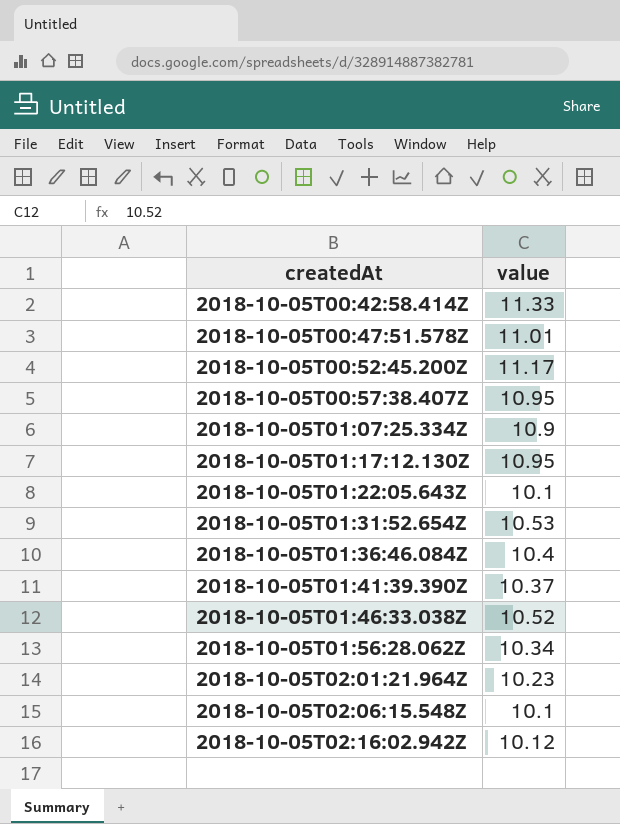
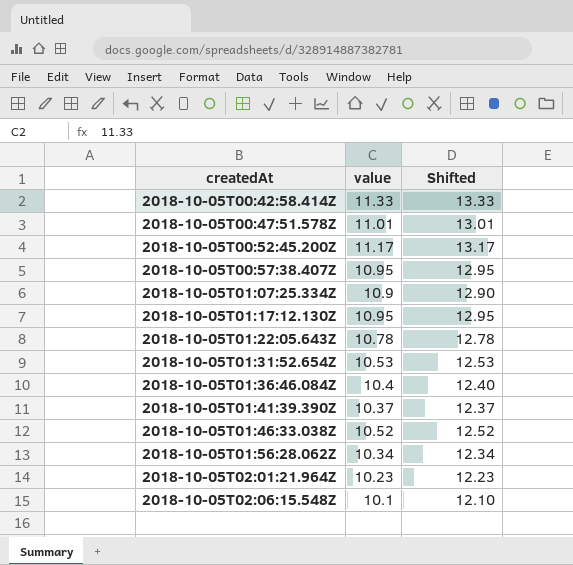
column Shifted | formula: none -> [value] + 2
row 2018-10-05T02:16:02.942Z: 10.12 -> none
2018-10-05T01:22:05.643Z | value: 10.1 -> 10.78

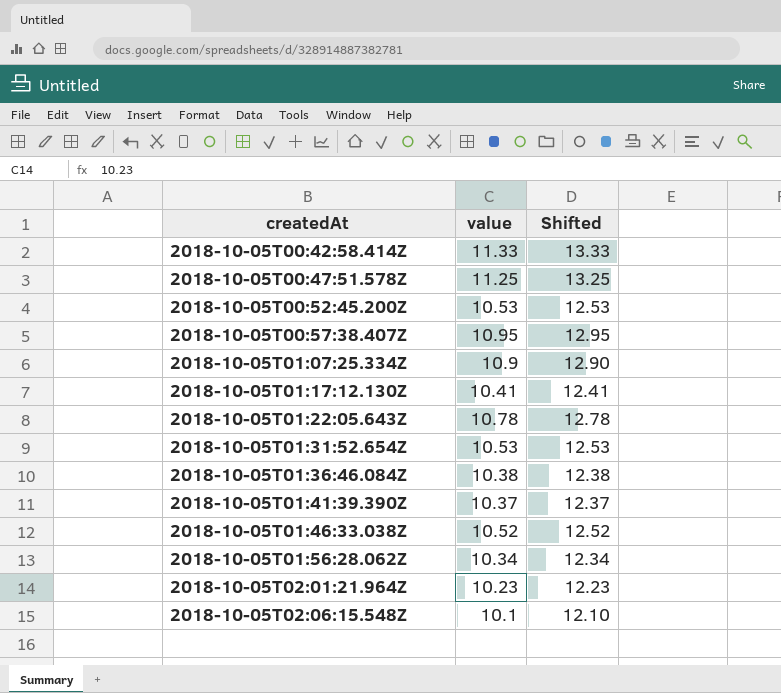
2018-10-05T00:47:51.578Z | value: 11.01 -> 11.25
2018-10-05T00:47:51.578Z | Shifted: 13.01 -> 13.25
2018-10-05T00:52:45.200Z | value: 11.17 -> 10.53
2018-10-05T00:52:45.200Z | Shifted: 13.17 -> 12.53
2018-10-05T01:17:12.130Z | value: 10.95 -> 10.41
2018-10-05T01:17:12.130Z | Shifted: 12.95 -> 12.41
2018-10-05T01:36:46.084Z | value: 10.4 -> 10.38
2018-10-05T01:36:46.084Z | Shifted: 12.40 -> 12.38

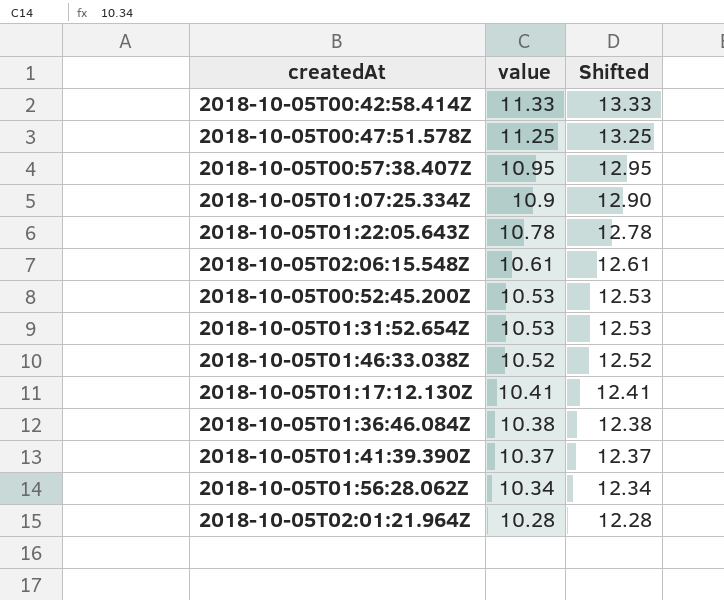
row order: createdAt ascending -> value descending
2018-10-05T02:06:15.548Z | value: 10.1 -> 10.61
2018-10-05T02:06:15.548Z | Shifted: 12.10 -> 12.61
2018-10-05T02:01:21.964Z | value: 10.23 -> 10.28
2018-10-05T02:01:21.964Z | Shifted: 12.23 -> 12.28

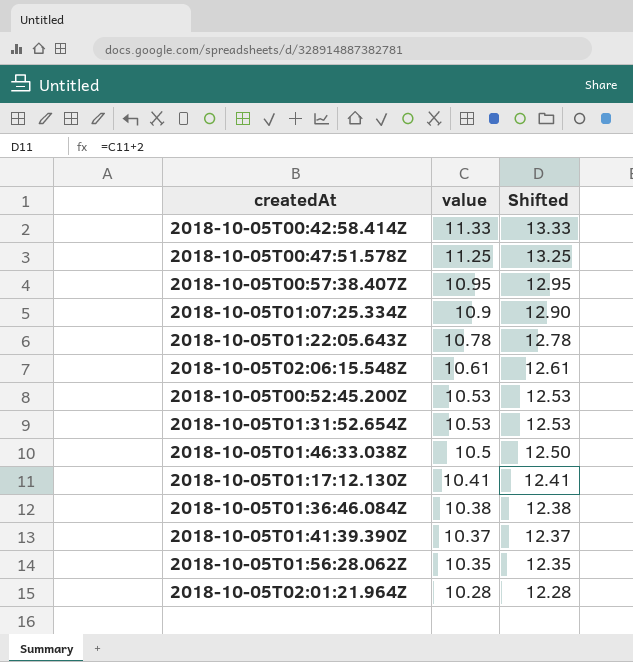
2018-10-05T01:46:33.038Z | value: 10.52 -> 10.5
2018-10-05T01:46:33.038Z | Shifted: 12.52 -> 12.50
2018-10-05T01:56:28.062Z | value: 10.34 -> 10.35
2018-10-05T01:56:28.062Z | Shifted: 12.34 -> 12.35

